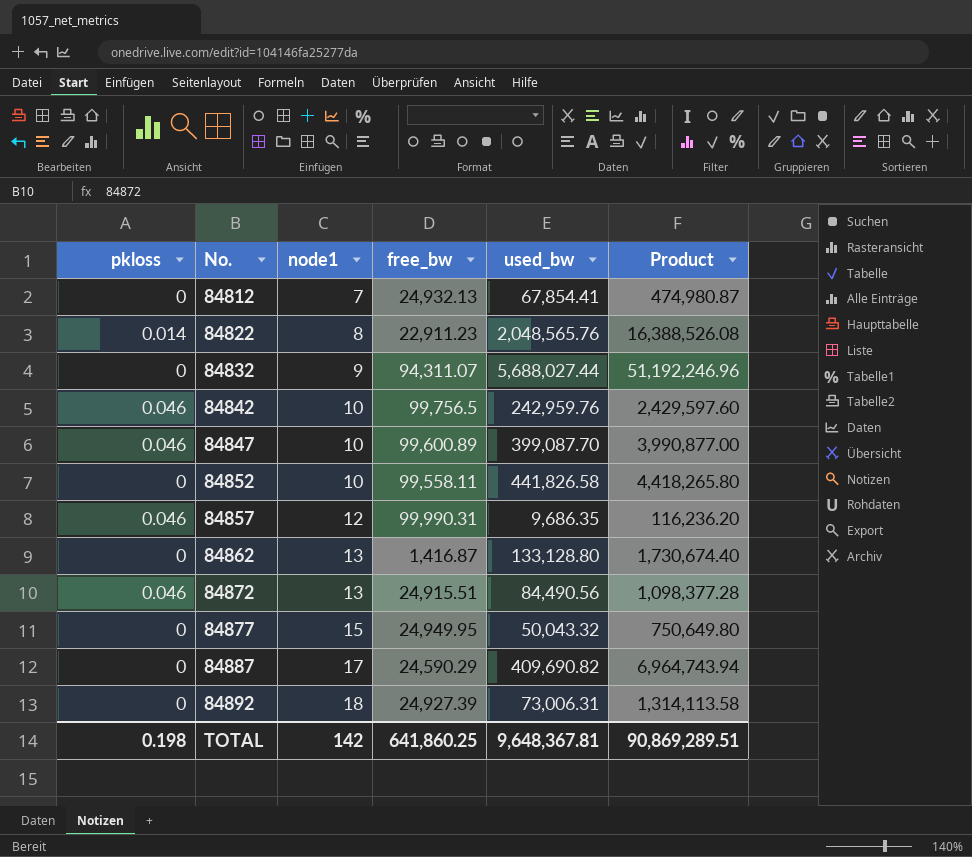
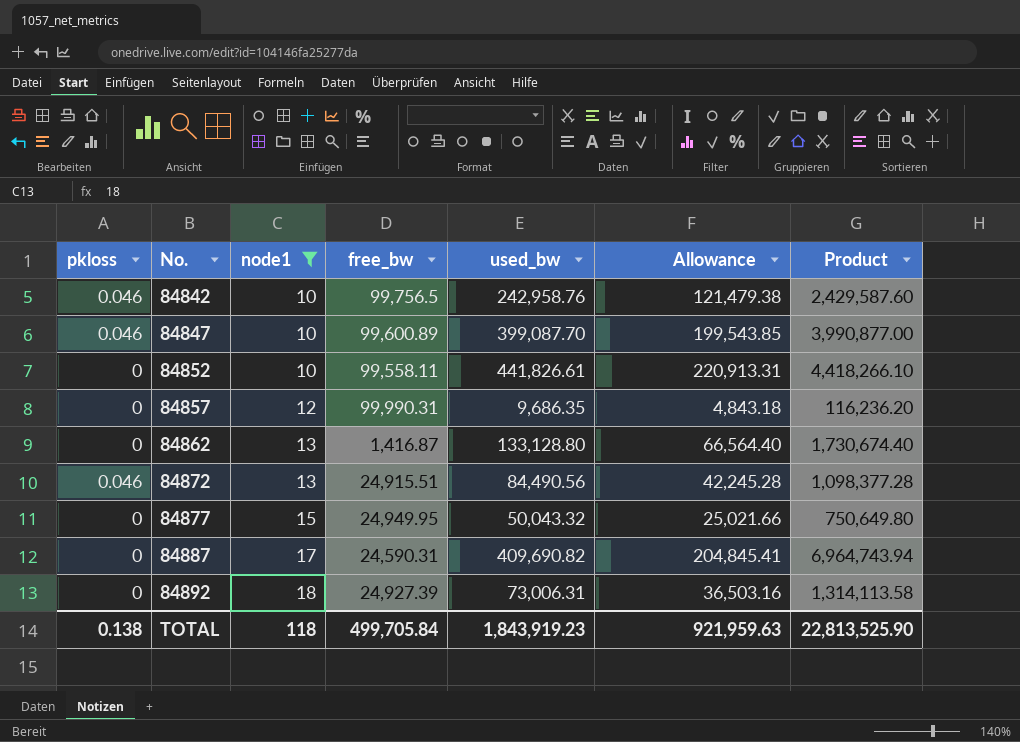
filter: none -> node1 >= 10
column Allowance | formula: none -> [used_bw] * 0.5
84842 | used_bw: 242,959.76 -> 242,958.76
84842 | Product: 2,429,597.60 -> 2,429,587.60
84852 | used_bw: 441,826.58 -> 441,826.61
84852 | Product: 4,418,265.80 -> 4,418,266.10
84857 | pkloss: 0.046 -> 0
84887 | free_bw: 24,590.29 -> 24,590.31
TOTAL | pkloss: 0.198 -> 0.138
TOTAL | node1: 142 -> 118
TOTAL | free_bw: 641,860.25 -> 499,705.84
TOTAL | used_bw: 9,648,367.81 -> 1,843,919.23
TOTAL | Product: 90,869,289.51 -> 22,813,525.90

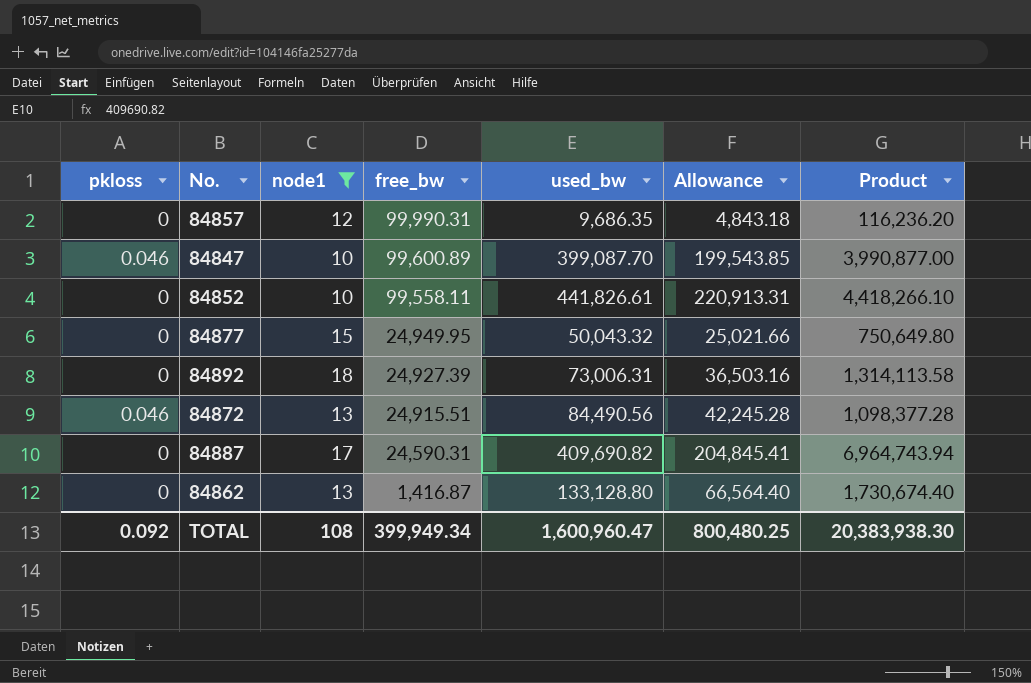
row order: No. ascending -> free_bw descending
row 84842: 0.046 | 10 | 99,756.5 | 242,958.76 | 121,479.38 | 2,429,587.60 -> none
TOTAL | pkloss: 0.138 -> 0.092
TOTAL | node1: 118 -> 108
TOTAL | free_bw: 499,705.84 -> 399,949.34
TOTAL | used_bw: 1,843,919.23 -> 1,600,960.47
TOTAL | Allowance: 921,959.63 -> 800,480.25
TOTAL | Product: 22,813,525.90 -> 20,383,938.30

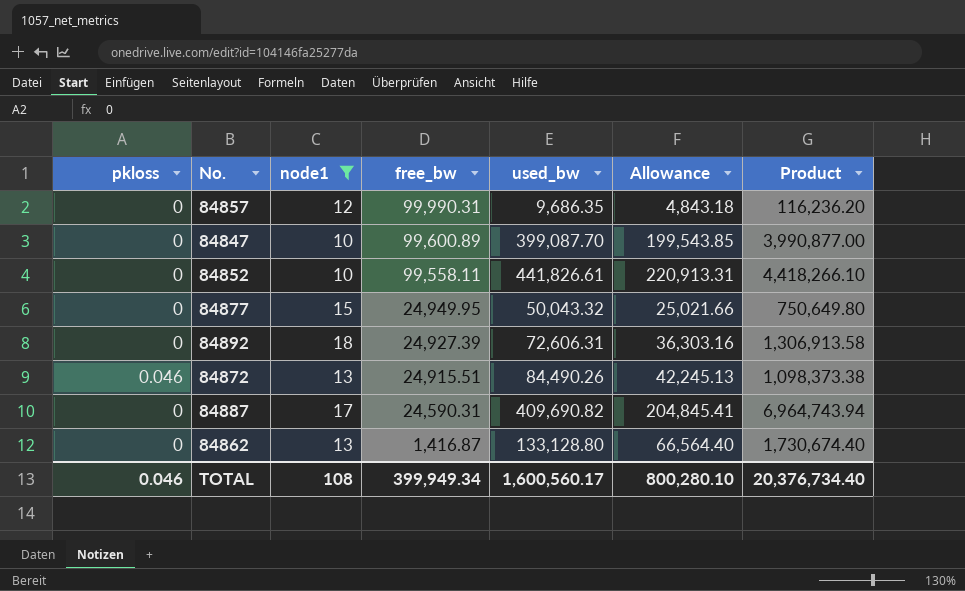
84847 | pkloss: 0.046 -> 0
84892 | used_bw: 73,006.31 -> 72,606.31
84892 | Allowance: 36,503.16 -> 36,303.16
84892 | Product: 1,314,113.58 -> 1,306,913.58
84872 | used_bw: 84,490.56 -> 84,490.26
84872 | Allowance: 42,245.28 -> 42,245.13
84872 | Product: 1,098,377.28 -> 1,098,373.38
TOTAL | pkloss: 0.092 -> 0.046
TOTAL | used_bw: 1,600,960.47 -> 1,600,560.17
TOTAL | Allowance: 800,480.25 -> 800,280.10
TOTAL | Product: 20,383,938.30 -> 20,376,734.40

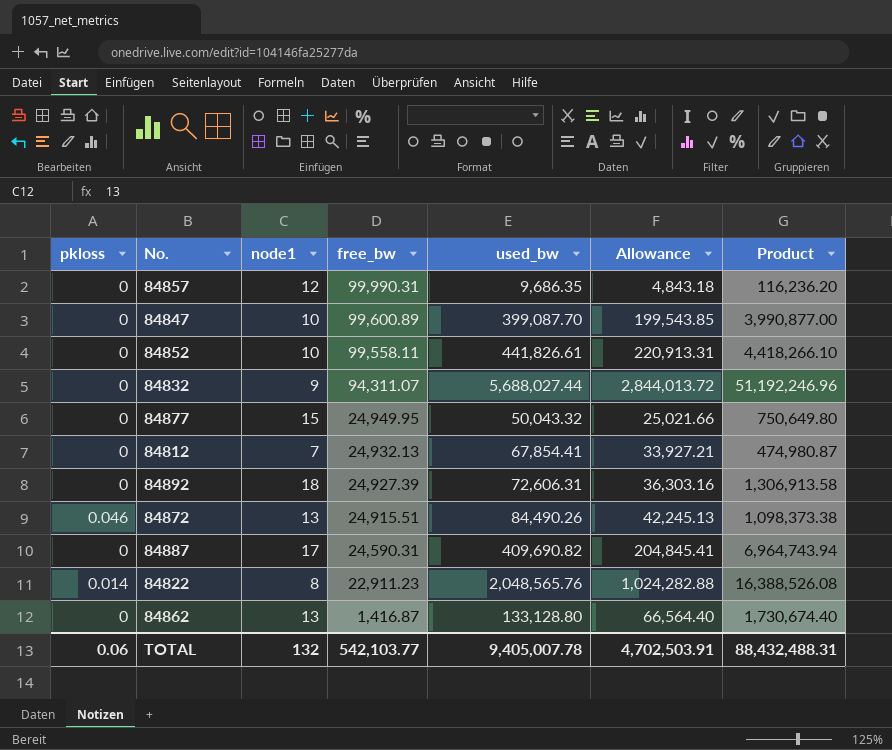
filter: node1 >= 10 -> none
TOTAL | pkloss: 0.046 -> 0.06
TOTAL | node1: 108 -> 132
TOTAL | free_bw: 399,949.34 -> 542,103.77
TOTAL | used_bw: 1,600,560.17 -> 9,405,007.78
TOTAL | Allowance: 800,280.10 -> 4,702,503.91
TOTAL | Product: 20,376,734.40 -> 88,432,488.31

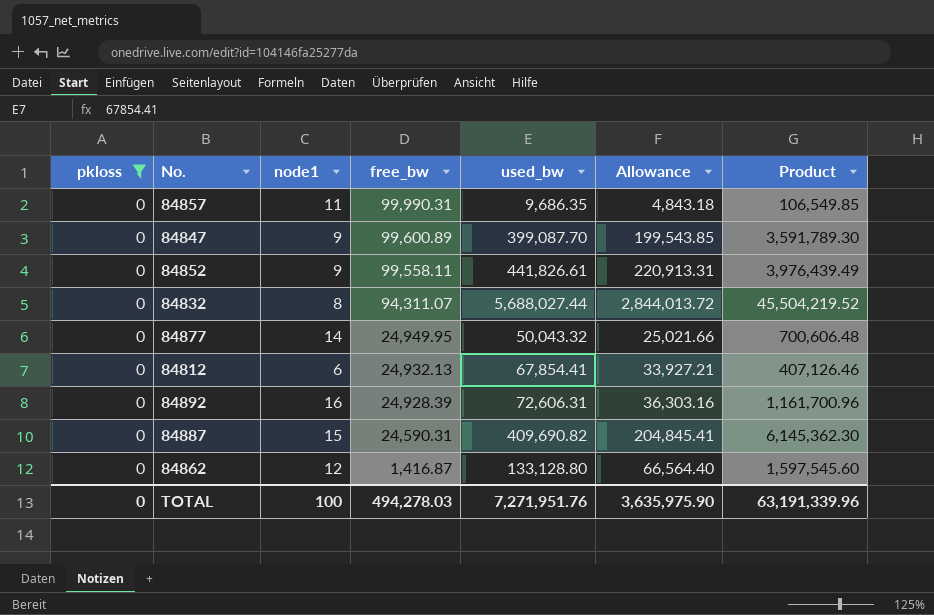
filter: none -> pkloss = 0
84857 | node1: 12 -> 11
84857 | Product: 116,236.20 -> 106,549.85
84847 | node1: 10 -> 9
84847 | Product: 3,990,877.00 -> 3,591,789.30
84852 | node1: 10 -> 9
84852 | Product: 4,418,266.10 -> 3,976,439.49
84832 | node1: 9 -> 8
84832 | Product: 51,192,246.96 -> 45,504,219.52
84877 | node1: 15 -> 14
84877 | Product: 750,649.80 -> 700,606.48
84812 | node1: 7 -> 6
84812 | Product: 474,980.87 -> 407,126.46
84892 | node1: 18 -> 16
84892 | free_bw: 24,927.39 -> 24,928.39
84892 | Product: 1,306,913.58 -> 1,161,700.96
84887 | node1: 17 -> 15
84887 | Product: 6,964,743.94 -> 6,145,362.30
84862 | node1: 13 -> 12
84862 | Product: 1,730,674.40 -> 1,597,545.60
TOTAL | pkloss: 0.06 -> 0
TOTAL | node1: 132 -> 100
TOTAL | free_bw: 542,103.77 -> 494,278.03
TOTAL | used_bw: 9,405,007.78 -> 7,271,951.76
TOTAL | Allowance: 4,702,503.91 -> 3,635,975.90
TOTAL | Product: 88,432,488.31 -> 63,191,339.96

